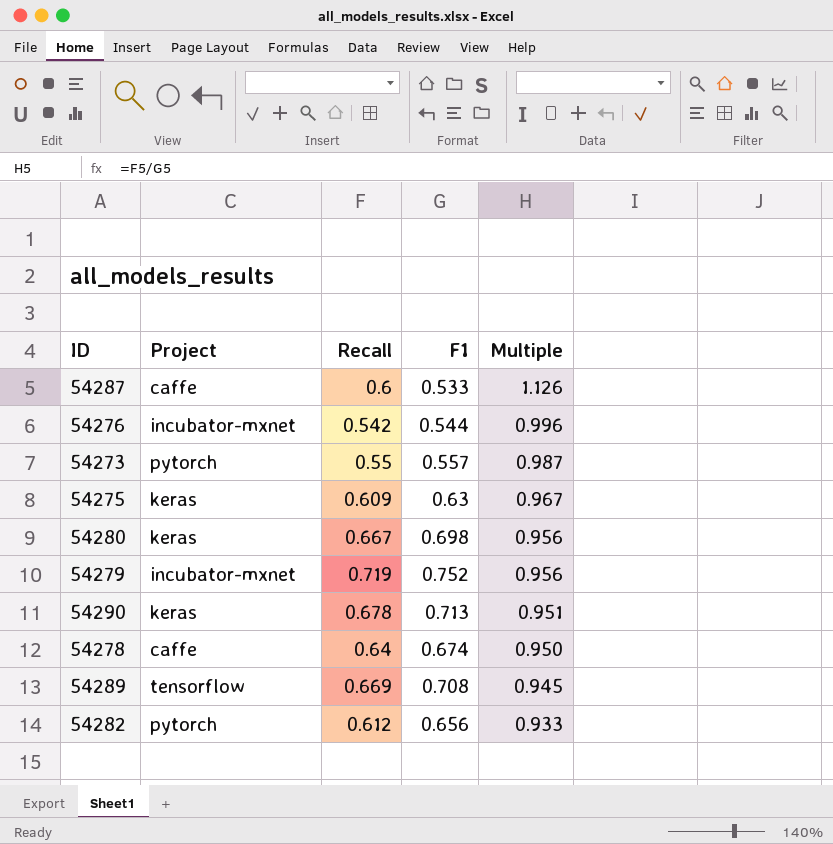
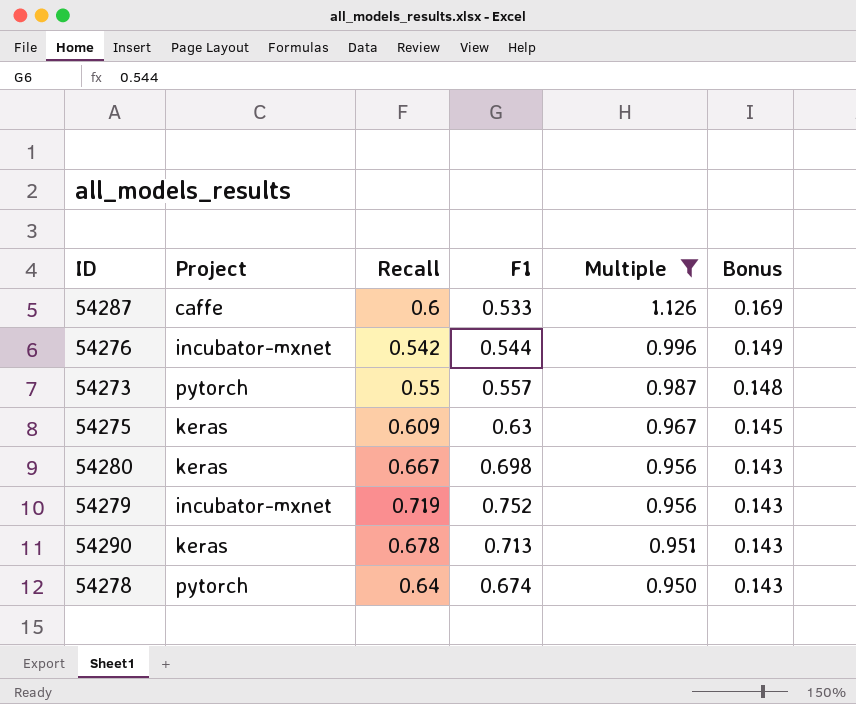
filter: none -> Multiple >= 0.950
column Bonus | formula: none -> [Multiple] * 0.15
54278 | Project: caffe -> pytorch

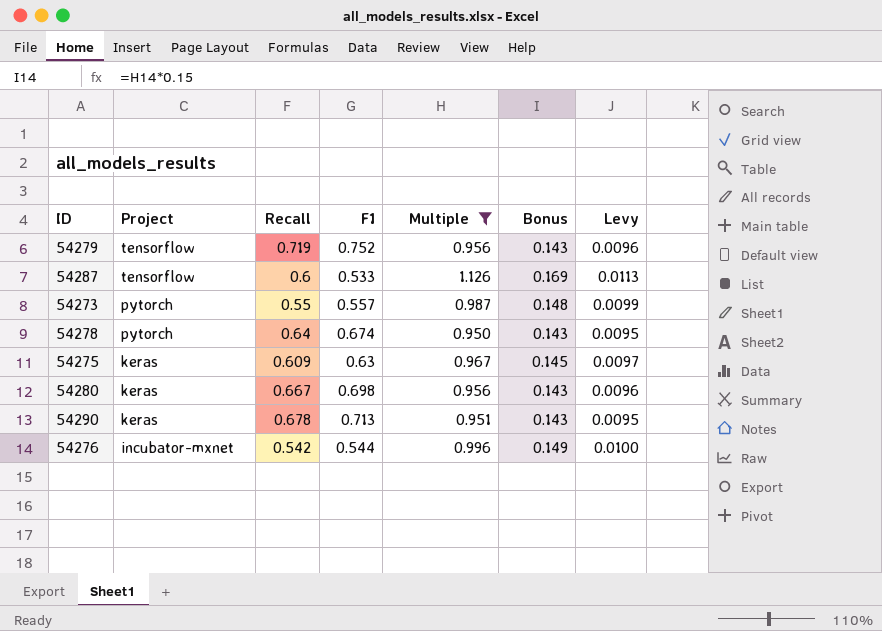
row order: Multiple descending -> Project descending
column Levy | formula: none -> [Multiple] * 0.01
54279 | Project: incubator-mxnet -> tensorflow
54287 | Project: caffe -> tensorflow

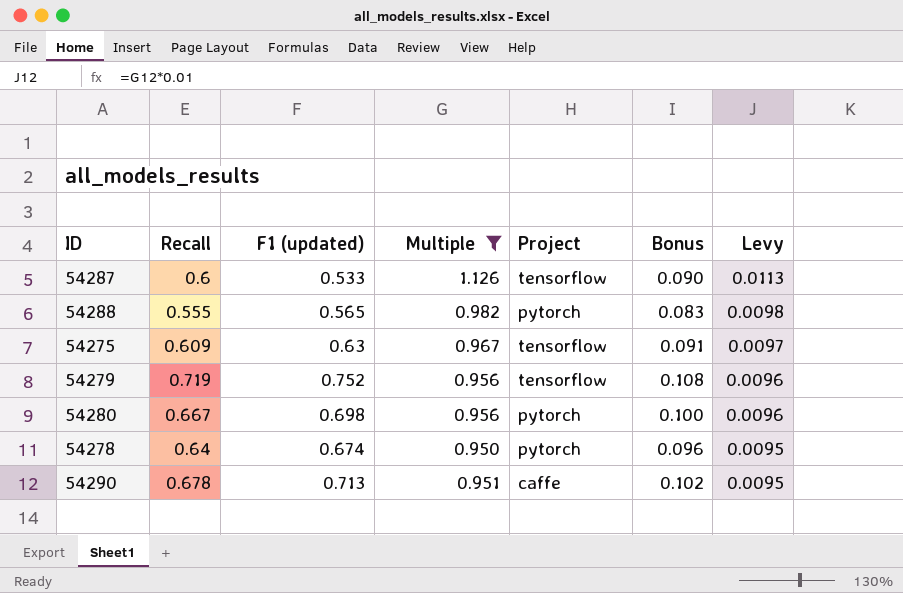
row order: Project descending -> Levy descending
column name: F1 -> F1 (updated)
column Project | position: 2 -> 5
column Bonus | formula: [Multiple] * 0.15 -> [Recall] * 0.15
row 54273: pytorch | 0.55 | 0.557 | 0.987 | 0.148 | 0.0099 -> none
row 54276: incubator-mxnet | 0.542 | 0.544 | 0.996 | 0.149 | 0.0100 -> none
row 54288: none -> 0.555 | 0.565 | 0.982 | pytorch | 0.083 | 0.0098
54275 | Project: keras -> tensorflow
54280 | Project: keras -> pytorch
54290 | Project: keras -> caffe

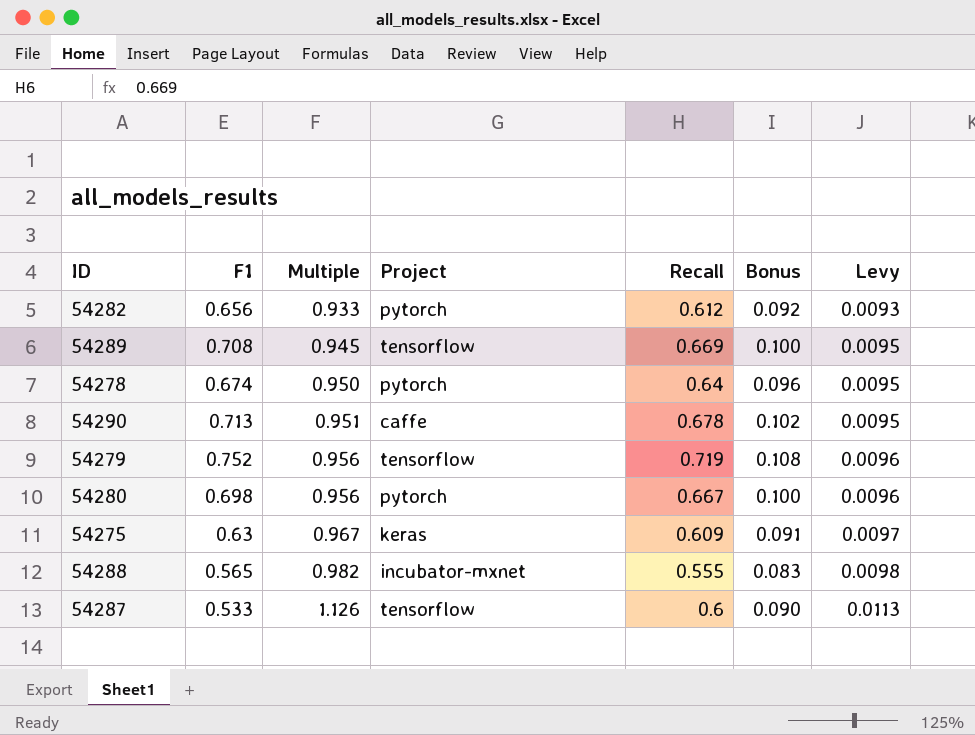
filter: Multiple >= 0.950 -> none
row order: Levy descending -> Multiple ascending
column name: F1 (updated) -> F1
column Recall | position: 2 -> 5
54275 | Project: tensorflow -> keras
54288 | Project: pytorch -> incubator-mxnet

